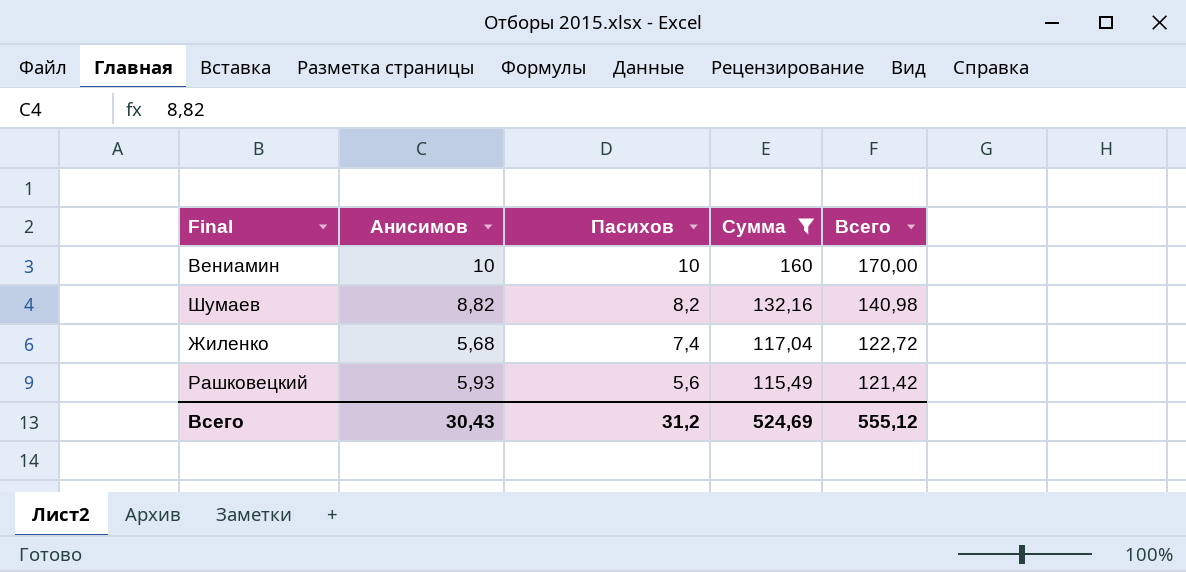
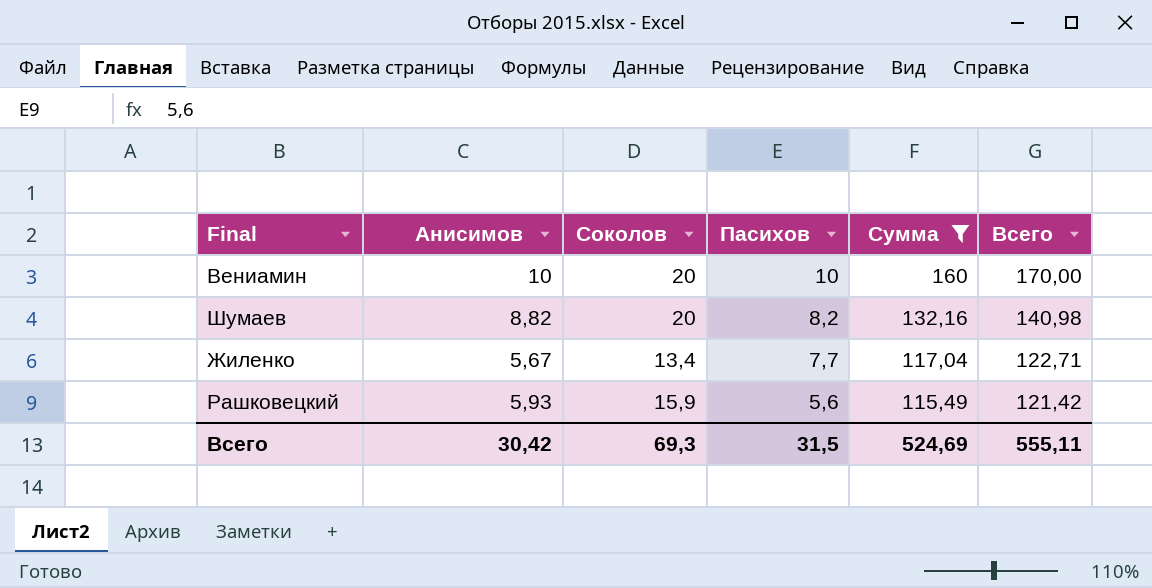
column Соколов | position: none -> 3
Жиленко | Анисимов: 5,68 -> 5,67
Жиленко | Пасихов: 7,4 -> 7,7
Жиленко | Всего: 122,72 -> 122,71
Всего | Анисимов: 30,43 -> 30,42
Всего | Пасихов: 31,2 -> 31,5
Всего | Всего: 555,12 -> 555,11

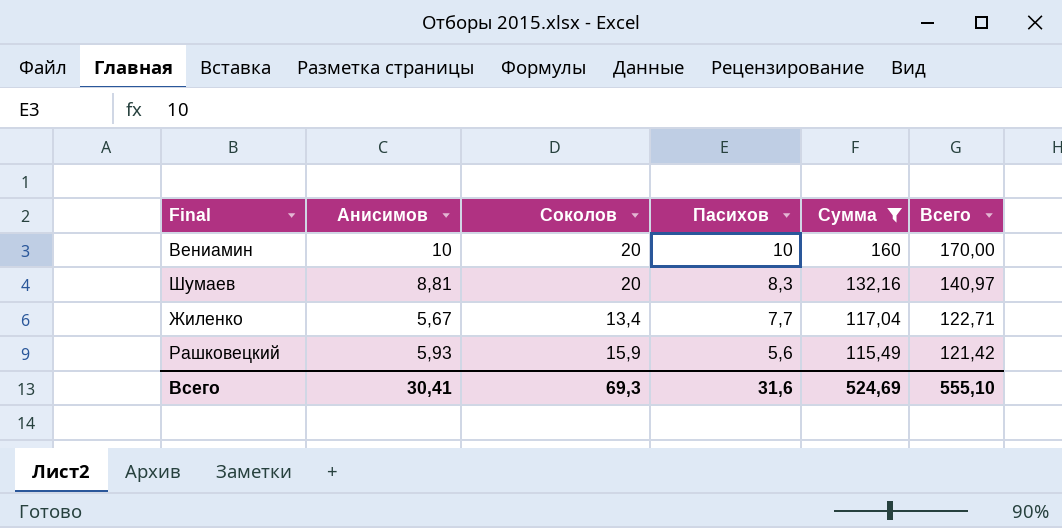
Шумаев | Анисимов: 8,82 -> 8,81
Шумаев | Пасихов: 8,2 -> 8,3
Шумаев | Всего: 140,98 -> 140,97
Всего | Анисимов: 30,42 -> 30,41
Всего | Пасихов: 31,5 -> 31,6
Всего | Всего: 555,11 -> 555,10

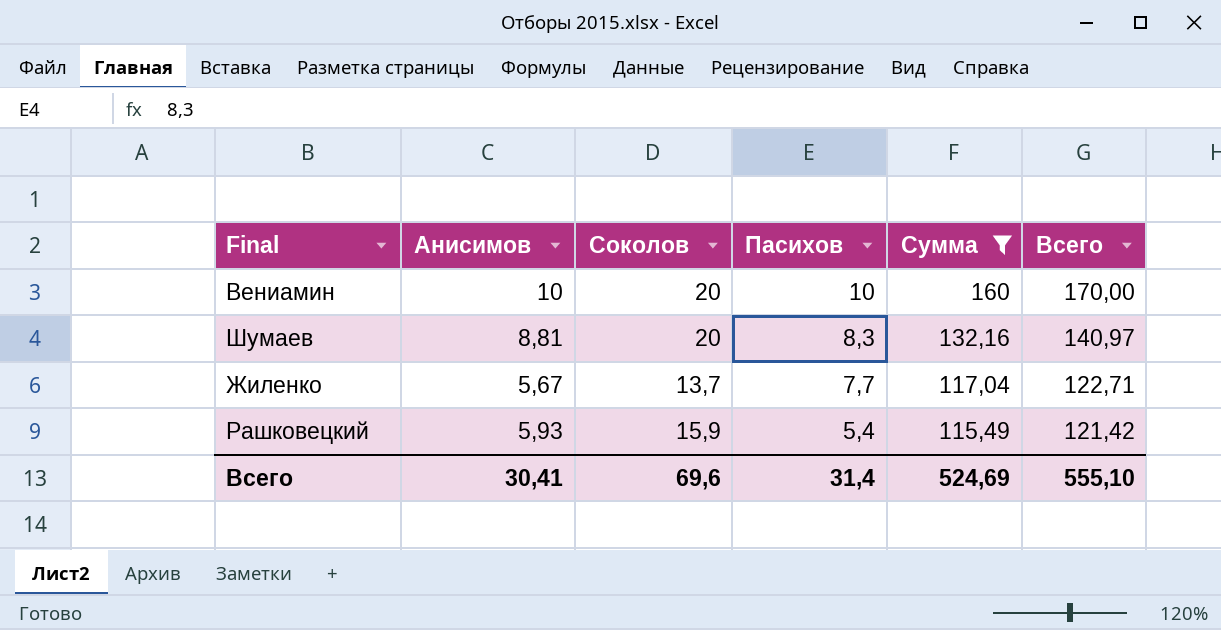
Жиленко | Соколов: 13,4 -> 13,7
Рашковецкий | Пасихов: 5,6 -> 5,4
Всего | Соколов: 69,3 -> 69,6
Всего | Пасихов: 31,6 -> 31,4

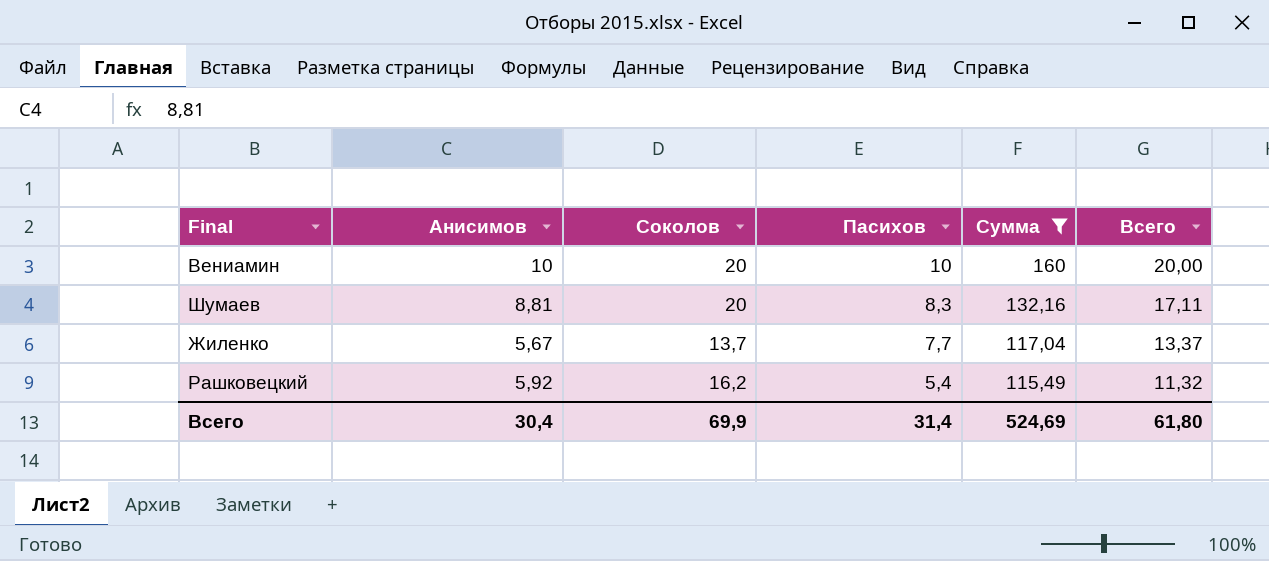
column Всего | formula: [Анисимов] + [Сумма] -> [Анисимов] + [Пасихов]
Рашковецкий | Анисимов: 5,93 -> 5,92
Рашковецкий | Соколов: 15,9 -> 16,2
Всего | Анисимов: 30,41 -> 30,4
Всего | Соколов: 69,6 -> 69,9
Всего | Всего: 555,10 -> 61,80

